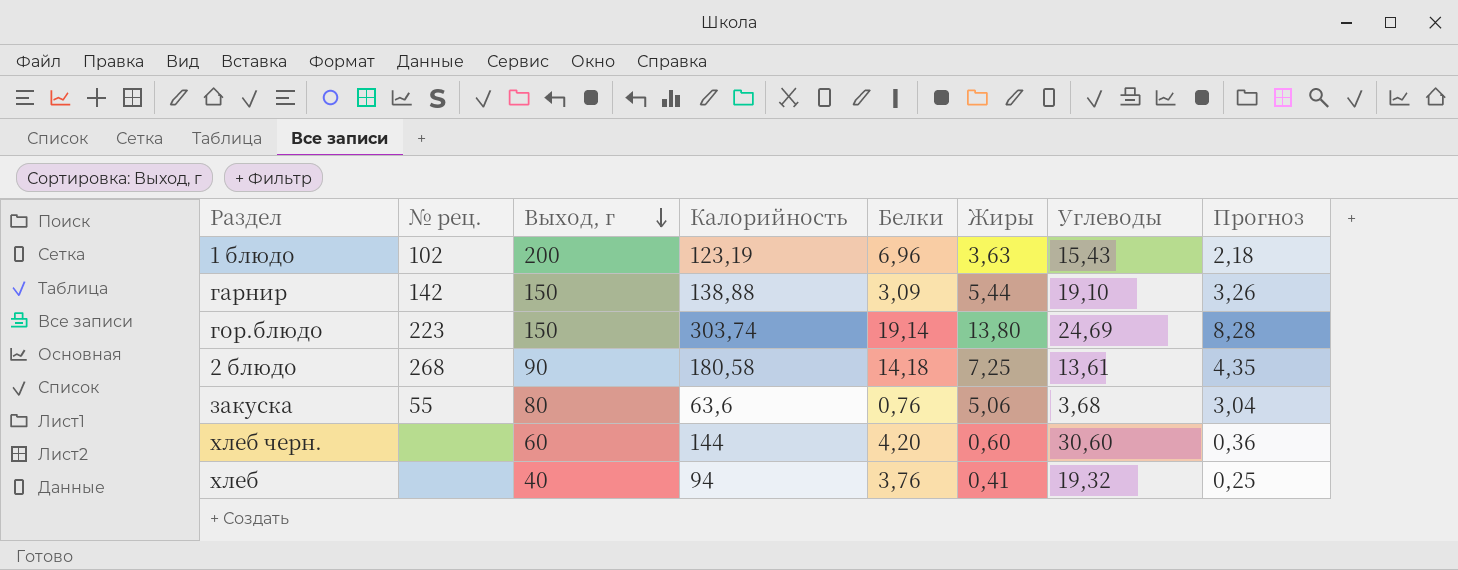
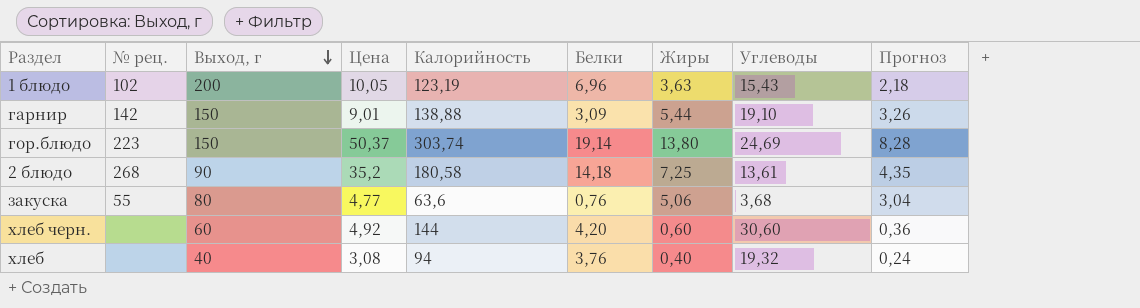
column Цена | position: none -> 4
хлеб | Жиры: 0,41 -> 0,40
хлеб | Прогноз: 0,25 -> 0,24

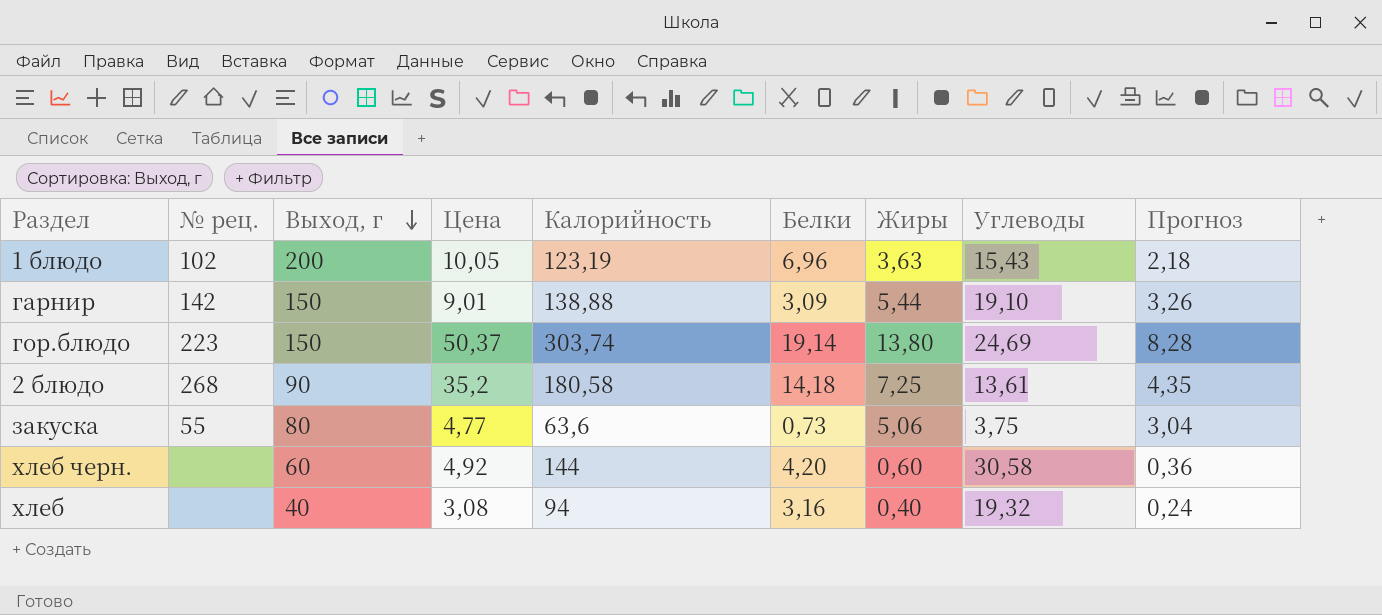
закуска | Белки: 0,76 -> 0,73
закуска | Углеводы: 3,68 -> 3,75
хлеб черн. | Углеводы: 30,60 -> 30,58
хлеб | Белки: 3,76 -> 3,16

